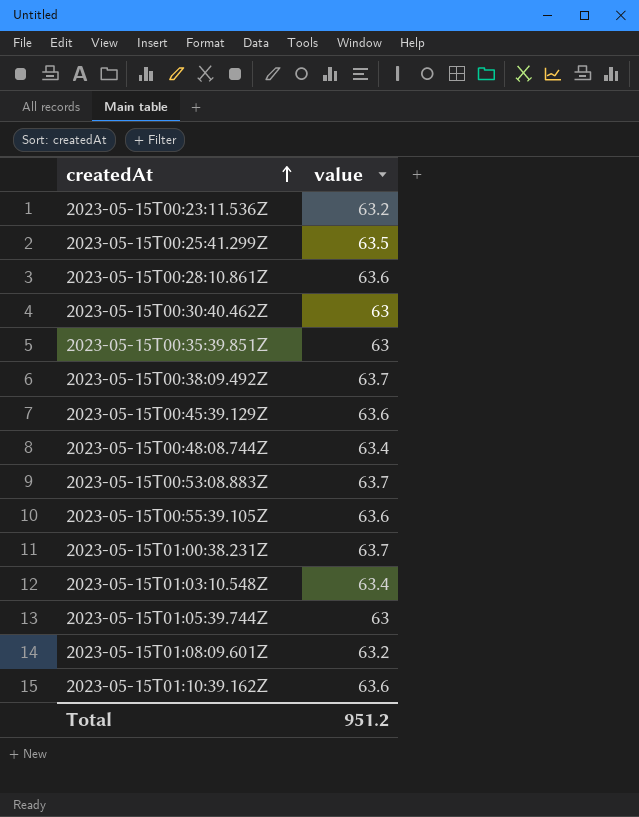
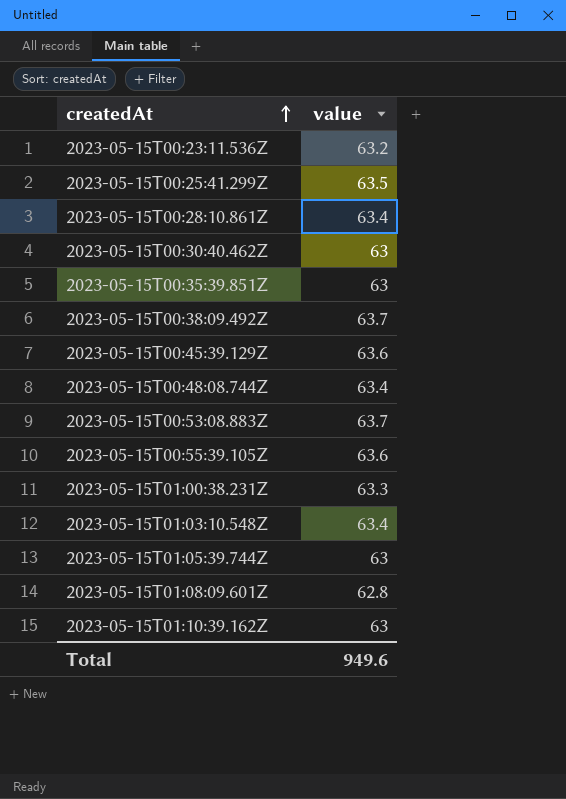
2023-05-15T00:28:10.861Z | value: 63.6 -> 63.4
2023-05-15T01:00:38.231Z | value: 63.7 -> 63.3
2023-05-15T01:08:09.601Z | value: 63.2 -> 62.8
2023-05-15T01:10:39.162Z | value: 63.6 -> 63
Total | value: 951.2 -> 949.6

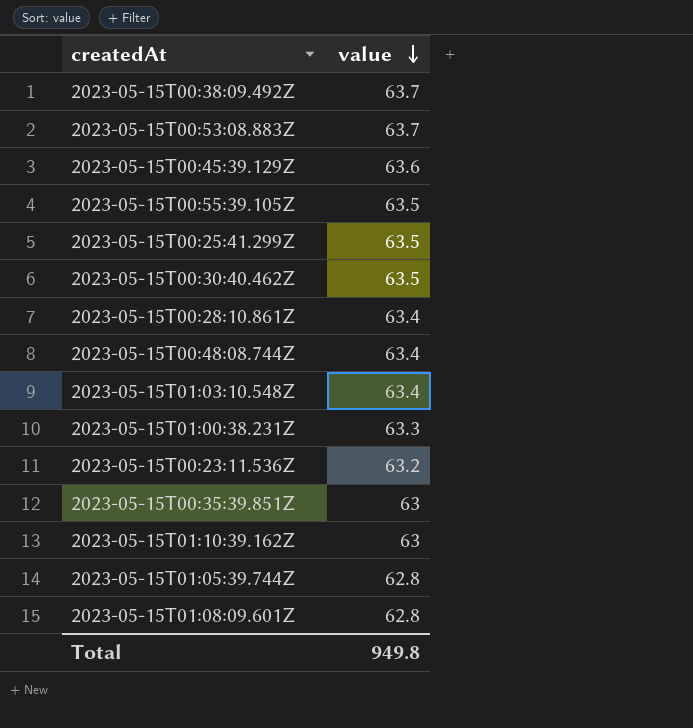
row order: createdAt ascending -> value descending
2023-05-15T00:55:39.105Z | value: 63.6 -> 63.5
2023-05-15T00:30:40.462Z | value: 63 -> 63.5
2023-05-15T01:05:39.744Z | value: 63 -> 62.8
Total | value: 949.6 -> 949.8

